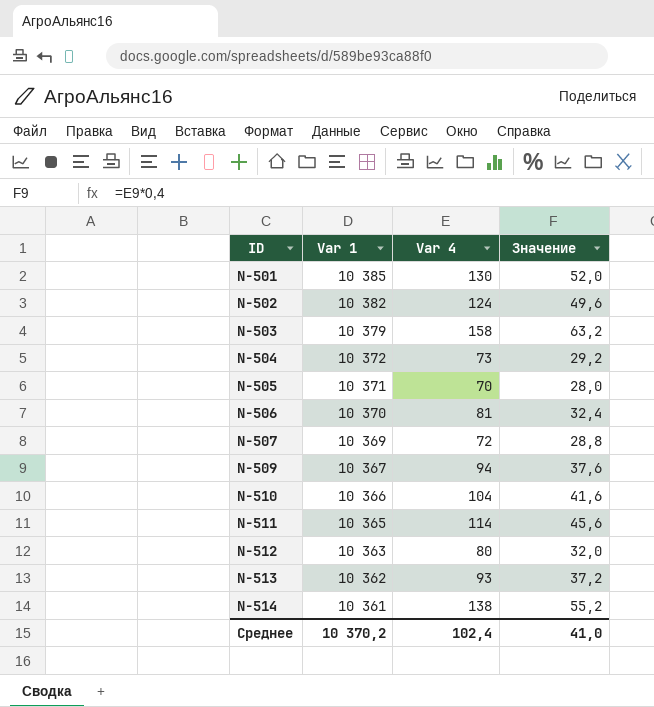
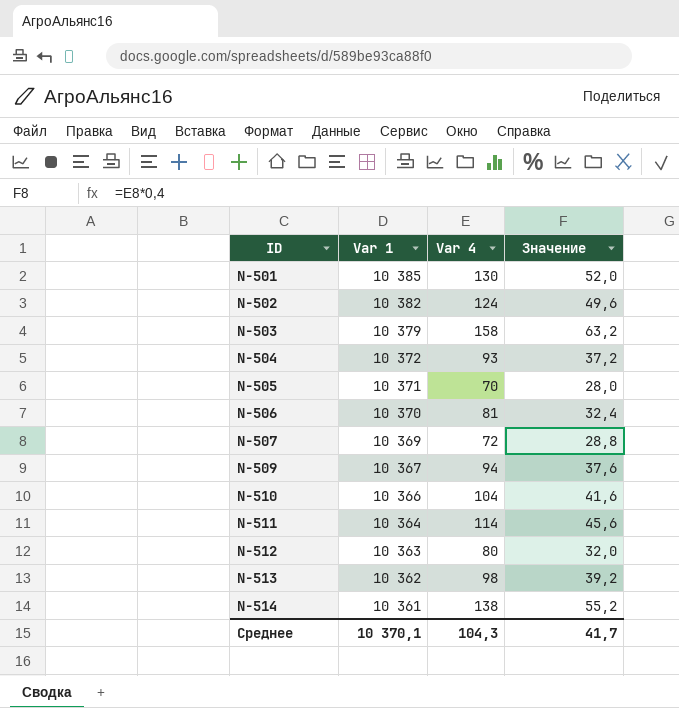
N-504 | Var 4: 73 -> 93
N-504 | Значение: 29,2 -> 37,2
N-511 | Var 1: 10 365 -> 10 364
N-513 | Var 4: 93 -> 98
N-513 | Значение: 37,2 -> 39,2
Среднее | Var 1: 10 370,2 -> 10 370,1
Среднее | Var 4: 102,4 -> 104,3
Среднее | Значение: 41,0 -> 41,7

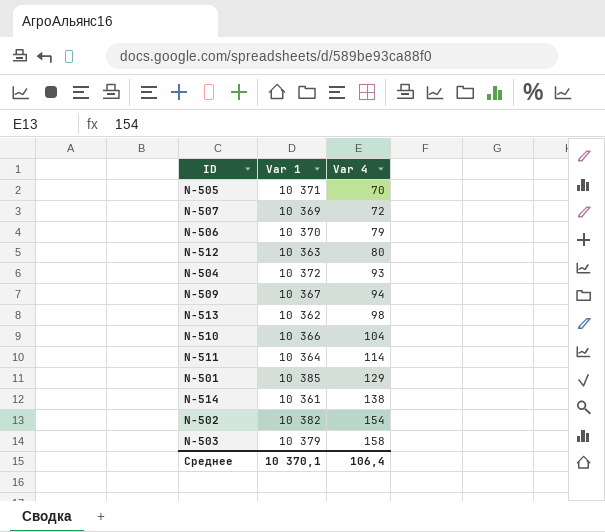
row order: ID ascending -> Var 4 ascending
column Значение | formula: [Var 4] * 0,4 -> none
N-506 | Var 4: 81 -> 79
N-501 | Var 4: 130 -> 129
N-502 | Var 4: 124 -> 154
Среднее | Var 4: 104,3 -> 106,4

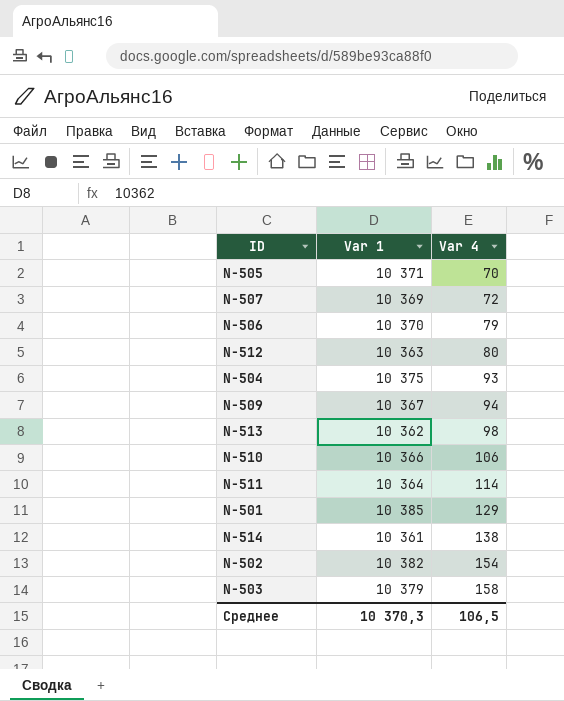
N-504 | Var 1: 10 372 -> 10 375
N-510 | Var 4: 104 -> 106
Среднее | Var 1: 10 370,1 -> 10 370,3
Среднее | Var 4: 106,4 -> 106,5

